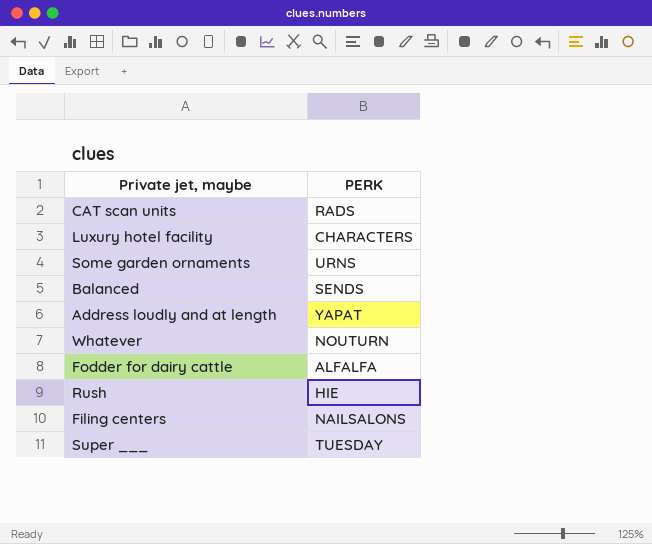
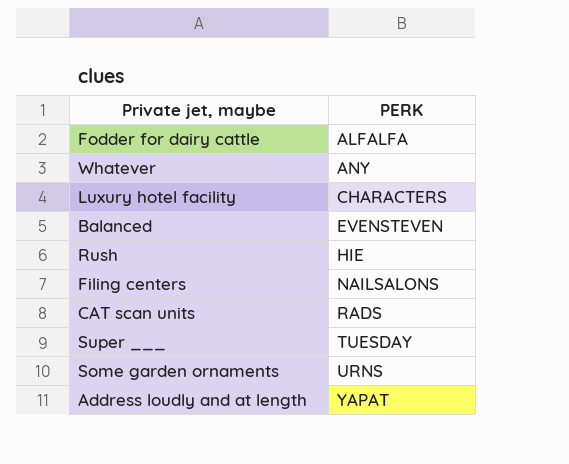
row order: none -> PERK ascending
Whatever | PERK: NOUTURN -> ANY
Balanced | PERK: SENDS -> EVENSTEVEN

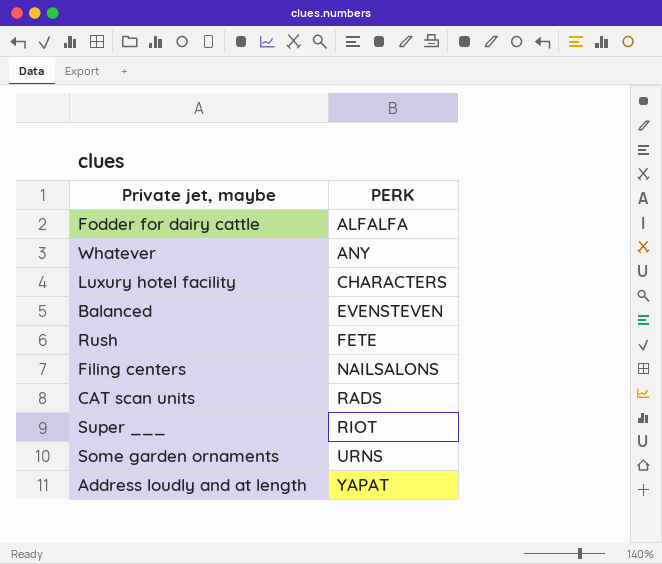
Rush | PERK: HIE -> FETE
Super ___ | PERK: TUESDAY -> RIOT

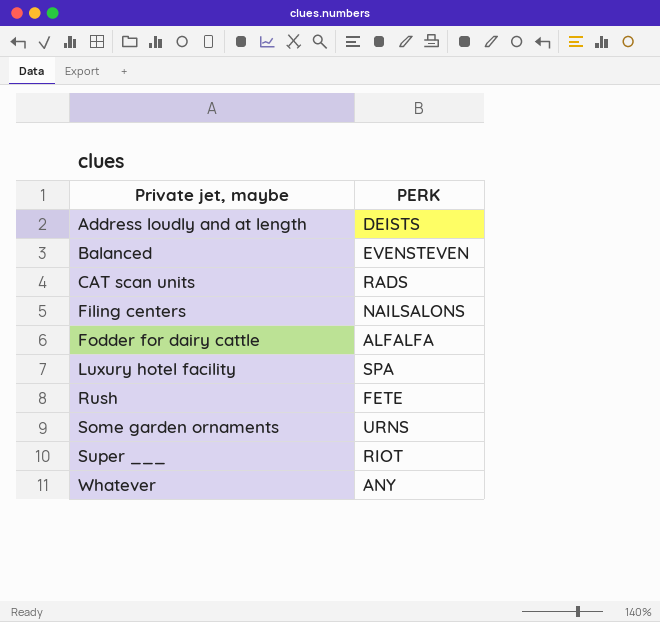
row order: PERK ascending -> Private jet, maybe ascending
Address loudly and at length | PERK: YAPAT -> DEISTS
Luxury hotel facility | PERK: CHARACTERS -> SPA

